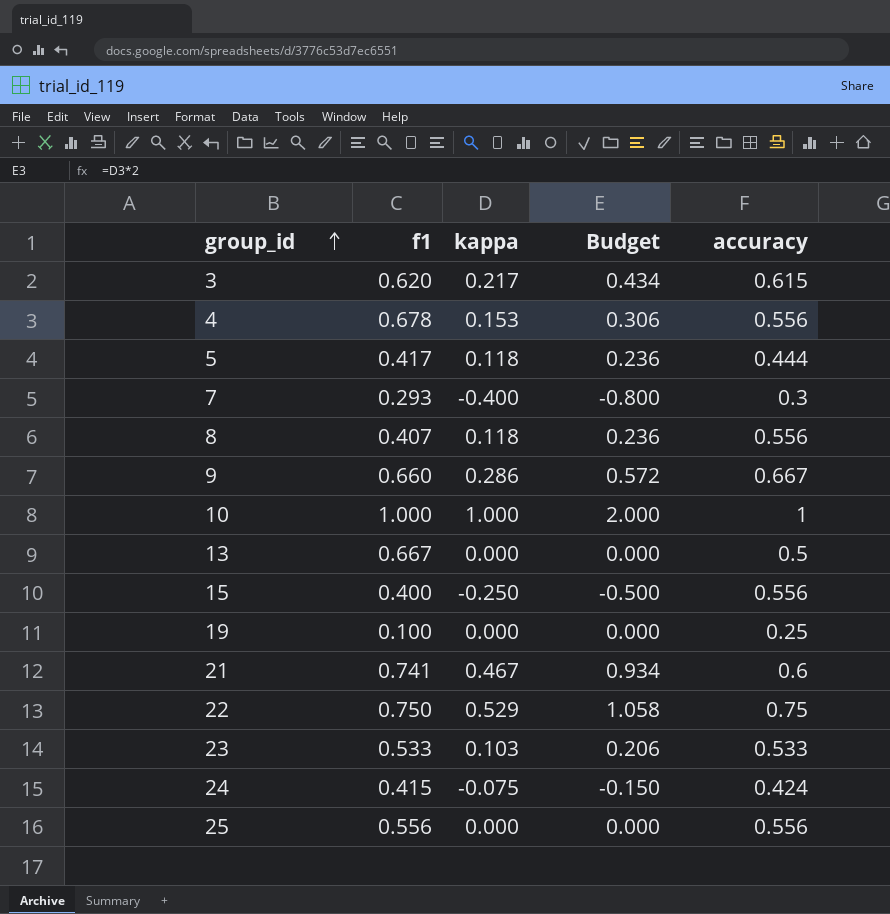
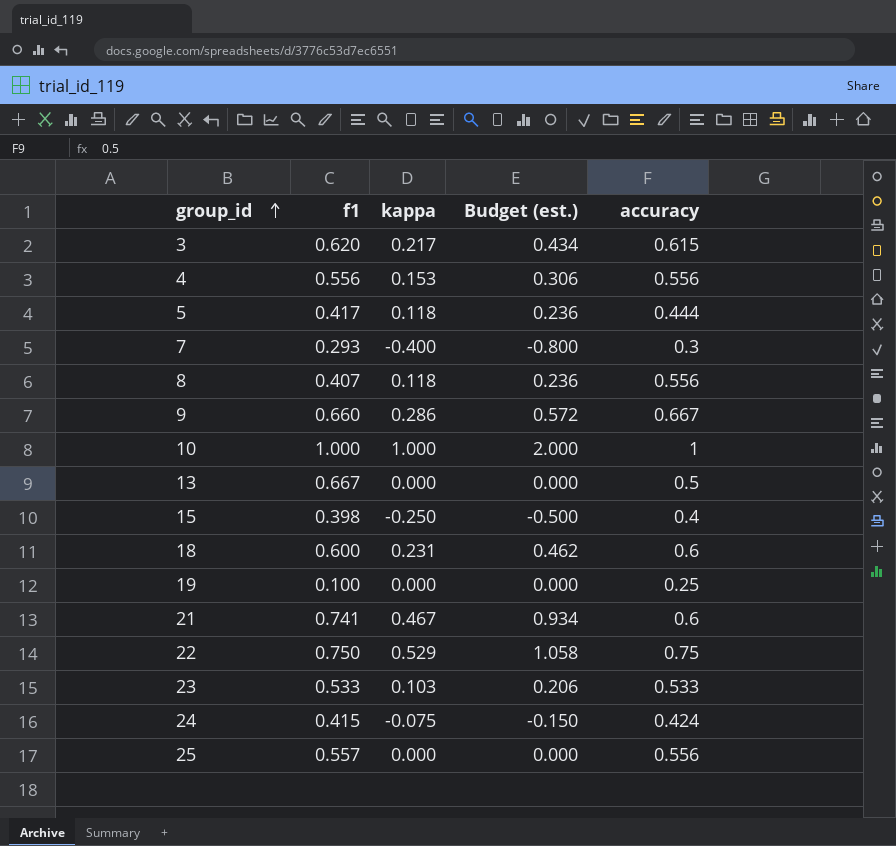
column name: Budget -> Budget (est.)
4 | f1: 0.678 -> 0.556
15 | f1: 0.400 -> 0.398
15 | accuracy: 0.556 -> 0.4
row 18: none -> 0.600 | 0.231 | 0.462 | 0.6
25 | f1: 0.556 -> 0.557

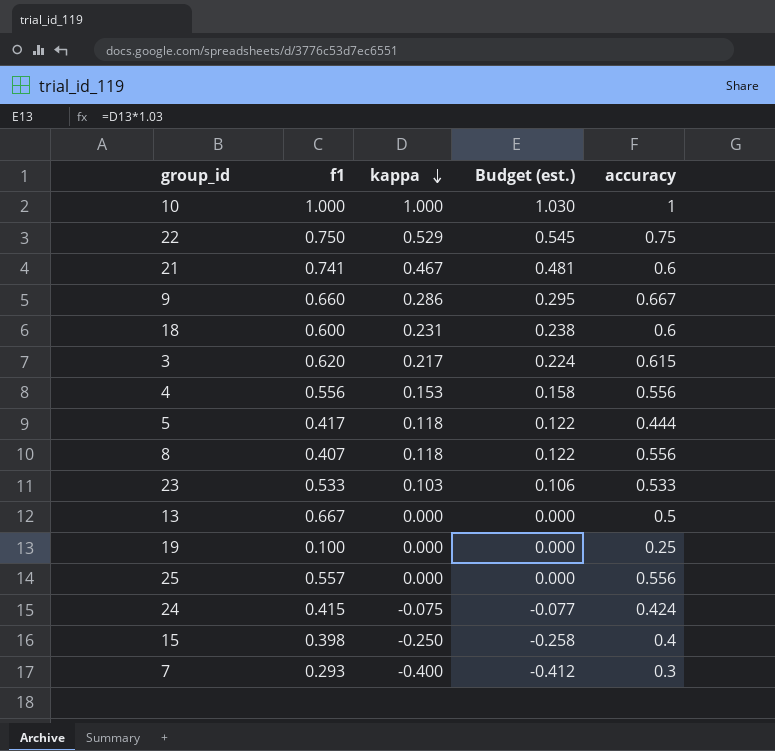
row order: group_id ascending -> kappa descending
column Budget (est.) | formula: [kappa] * 2 -> [kappa] * 1.03

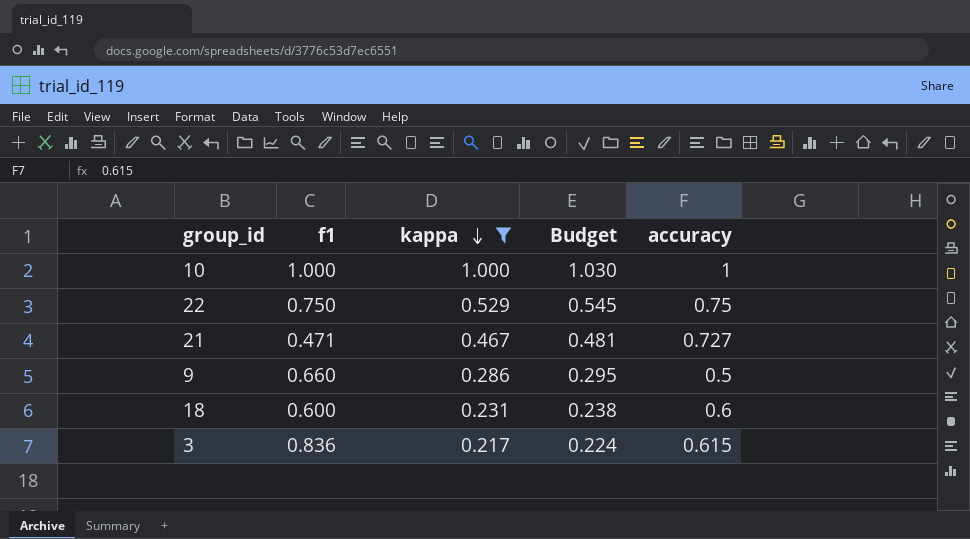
filter: none -> kappa >= 0.217
column name: Budget (est.) -> Budget
21 | f1: 0.741 -> 0.471
21 | accuracy: 0.6 -> 0.727
9 | accuracy: 0.667 -> 0.5
3 | f1: 0.620 -> 0.836

